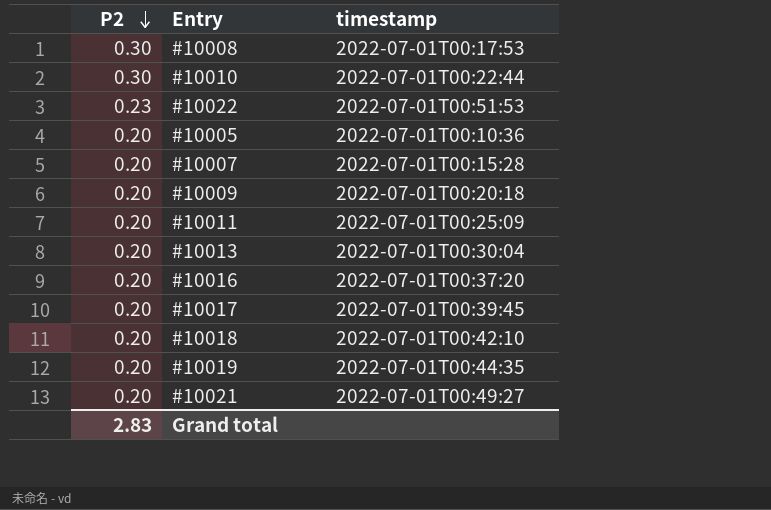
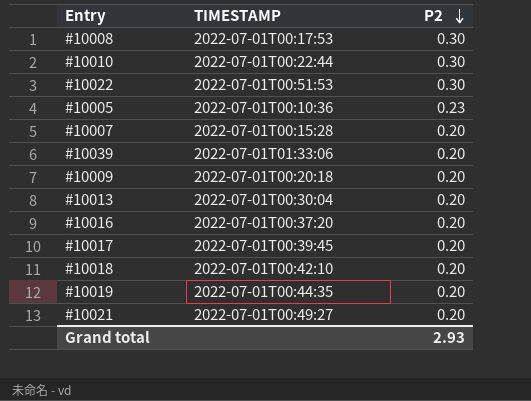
column name: timestamp -> TIMESTAMP
column P2 | position: 1 -> 3
row #10011: 0.20 | 2022-07-01T00:25:09 -> none
#10022 | P2: 0.23 -> 0.30
#10005 | P2: 0.20 -> 0.23
row #10039: none -> 2022-07-01T01:33:06 | 0.20
Grand total | P2: 2.83 -> 2.93

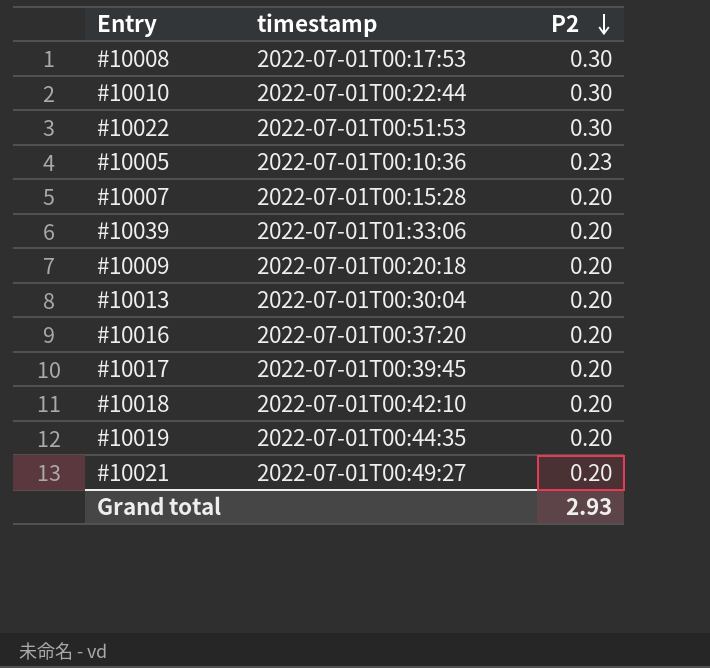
column name: TIMESTAMP -> timestamp

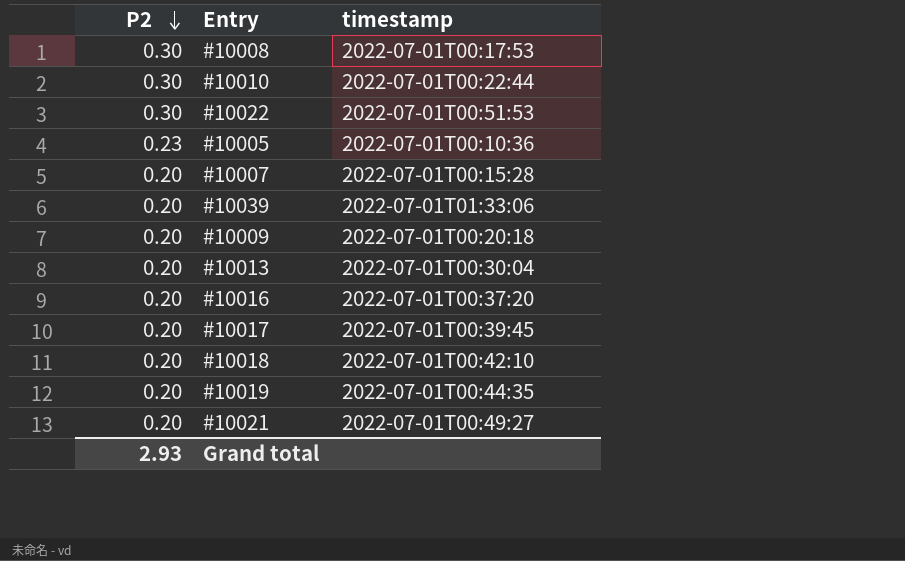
column P2 | position: 3 -> 1

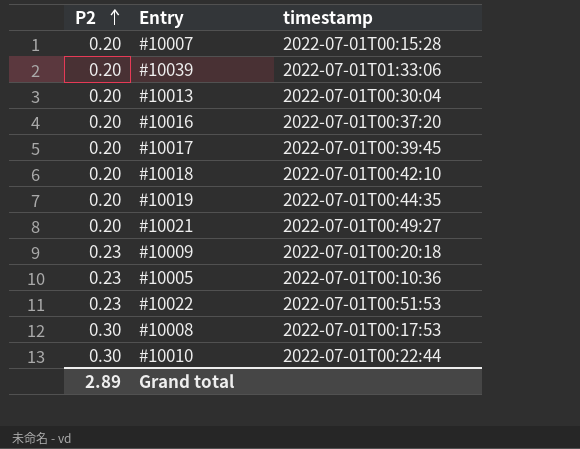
row order: P2 descending -> P2 ascending
#10009 | P2: 0.20 -> 0.23
#10022 | P2: 0.30 -> 0.23
Grand total | P2: 2.93 -> 2.89

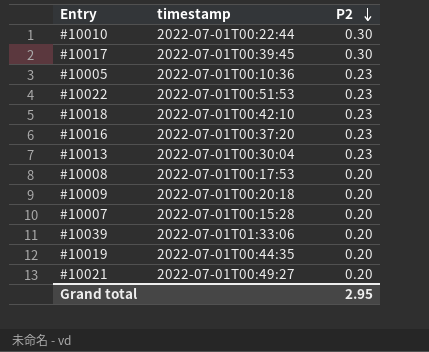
row order: P2 ascending -> P2 descending
column P2 | position: 1 -> 3
#10017 | P2: 0.20 -> 0.30
#10018 | P2: 0.20 -> 0.23
#10016 | P2: 0.20 -> 0.23
#10013 | P2: 0.20 -> 0.23
#10008 | P2: 0.30 -> 0.20
#10009 | P2: 0.23 -> 0.20
Grand total | P2: 2.89 -> 2.95

